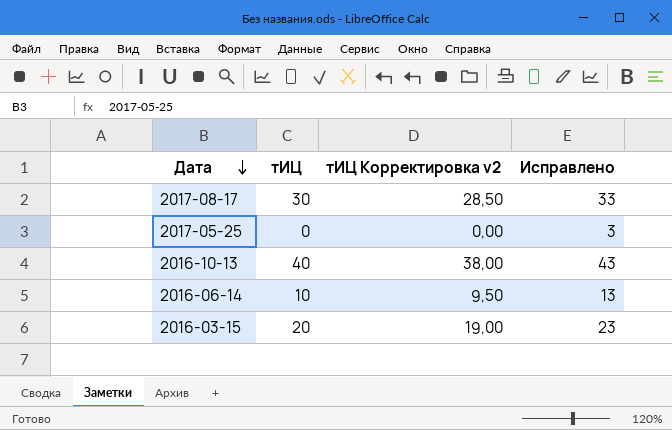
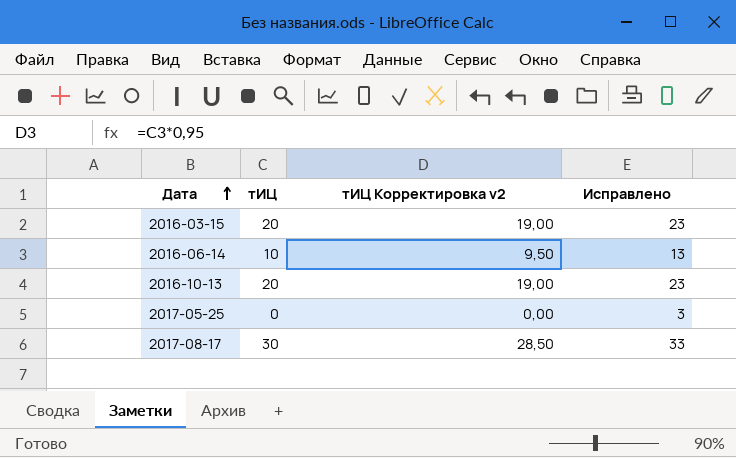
row order: Дата descending -> Дата ascending
2016-10-13 | тИЦ: 40 -> 20
2016-10-13 | тИЦ Корректировка v2: 38,00 -> 19,00
2016-10-13 | Исправлено: 43 -> 23

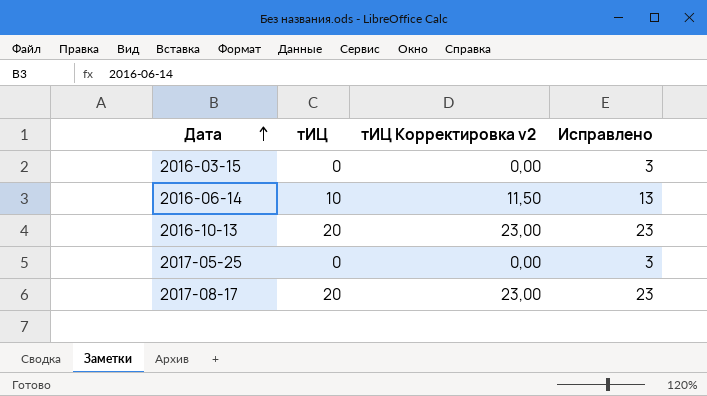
column тИЦ Корректировка v2 | formula: [тИЦ] * 0,95 -> [тИЦ] * 1,15
2016-03-15 | тИЦ: 20 -> 0
2016-03-15 | Исправлено: 23 -> 3
2017-08-17 | тИЦ: 30 -> 20
2017-08-17 | Исправлено: 33 -> 23

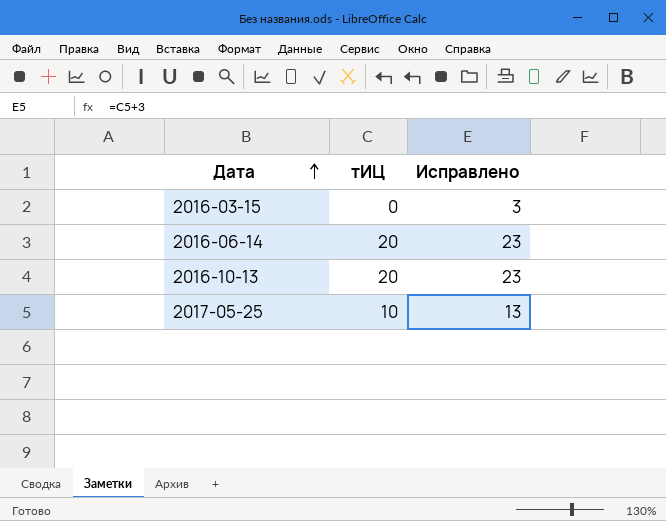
column тИЦ Корректировка v2 | formula: [тИЦ] * 1,15 -> none
row 2017-08-17: 20 | 23,00 | 23 -> none
2016-06-14 | тИЦ: 10 -> 20
2016-06-14 | Исправлено: 13 -> 23
2017-05-25 | тИЦ: 0 -> 10
2017-05-25 | Исправлено: 3 -> 13

